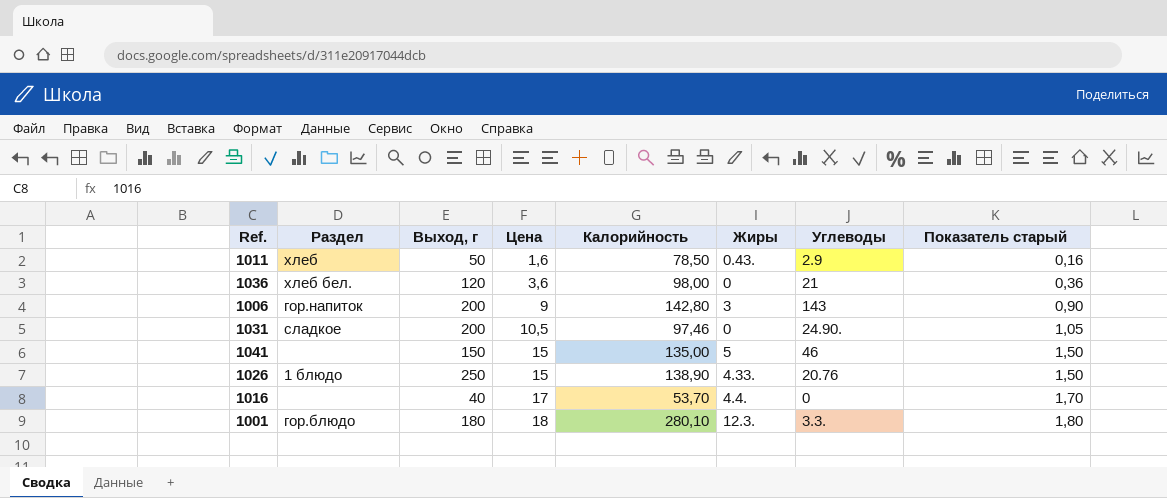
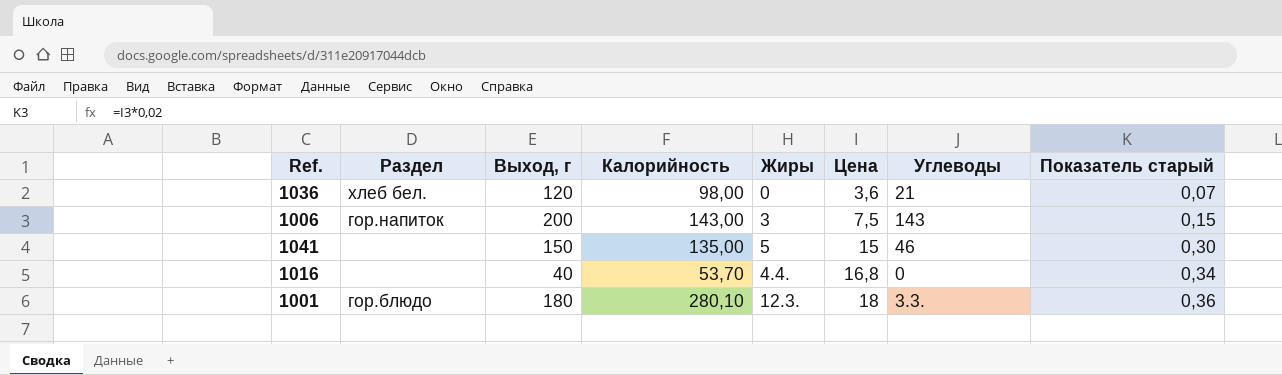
column Цена | position: 4 -> 6
column Показатель старый | formula: [Цена] * 0,1 -> [Цена] * 0,02
row 1011: хлеб | 50 | 1,6 | 78,50 | 0.43. | 2.9 | 0,16 -> none
row 1031: сладкое | 200 | 10,5 | 97,46 | 0 | 24.90. | 1,05 -> none
row 1026: 1 блюдо | 250 | 15 | 138,90 | 4.33. | 20.76 | 1,50 -> none
1006 | Калорийность: 142,80 -> 143,00
1006 | Цена: 9 -> 7,5
1016 | Цена: 17 -> 16,8

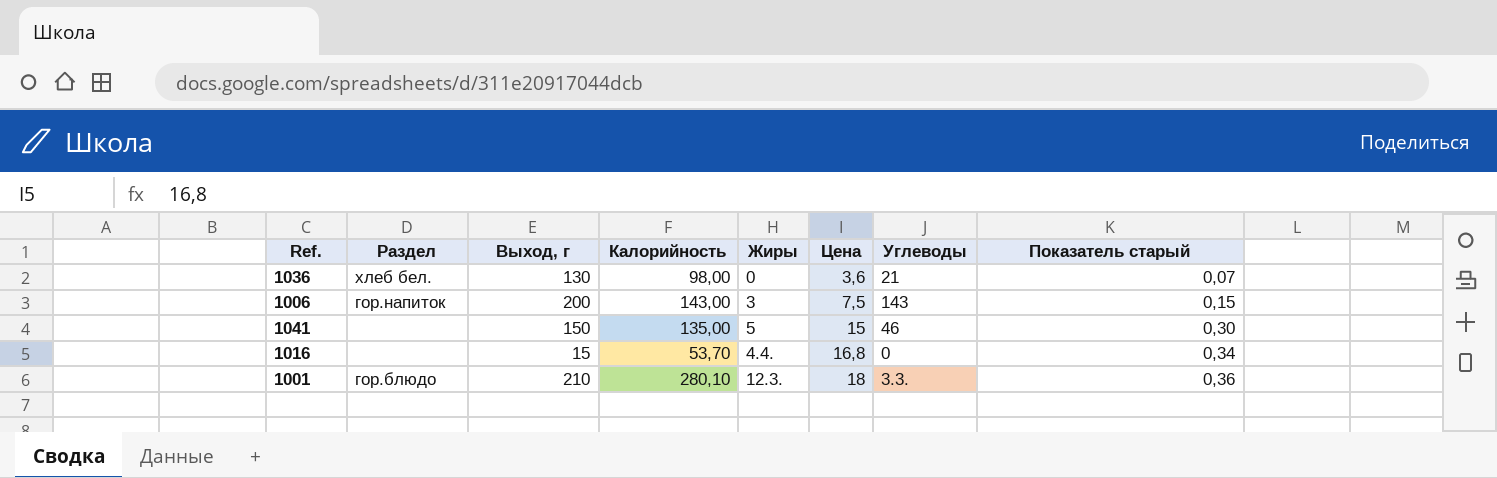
1036 | Выход, г: 120 -> 130
1016 | Выход, г: 40 -> 15
1001 | Выход, г: 180 -> 210

